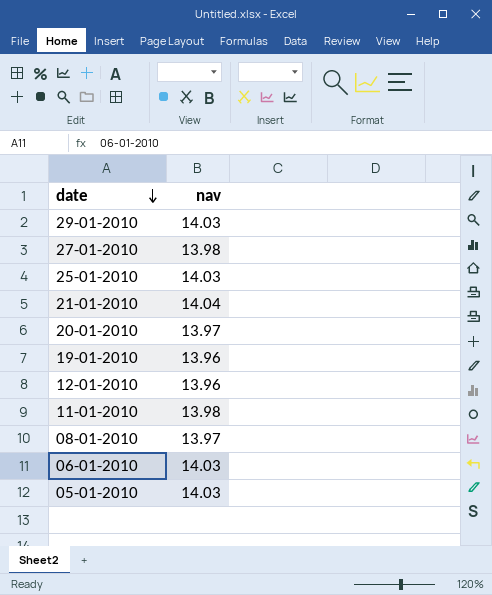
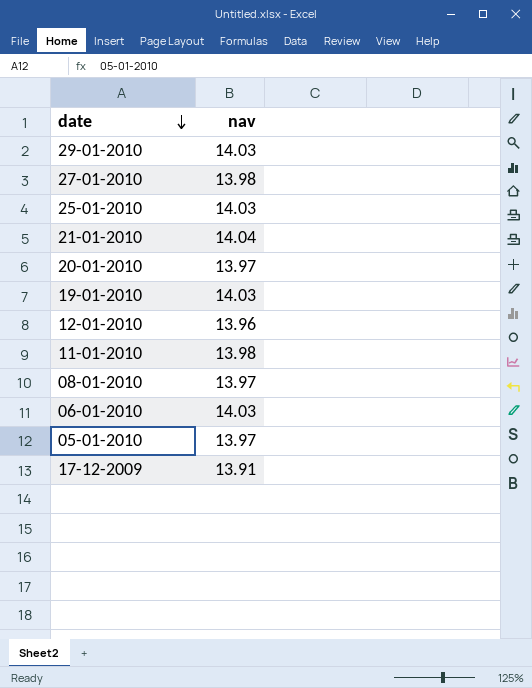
19-01-2010 | nav: 13.96 -> 14.03
05-01-2010 | nav: 14.03 -> 13.97
row 17-12-2009: none -> 13.91

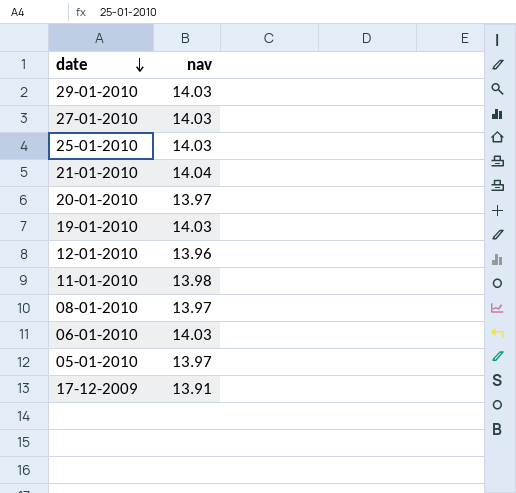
27-01-2010 | nav: 13.98 -> 14.03

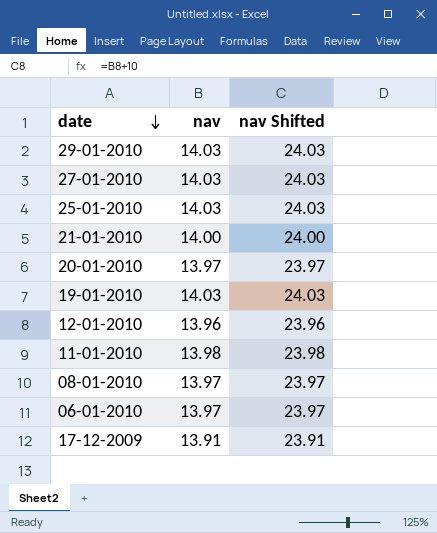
column nav Shifted | formula: none -> [nav] + 10
row 05-01-2010: 13.97 -> none
21-01-2010 | nav: 14.04 -> 14.00
06-01-2010 | nav: 14.03 -> 13.97

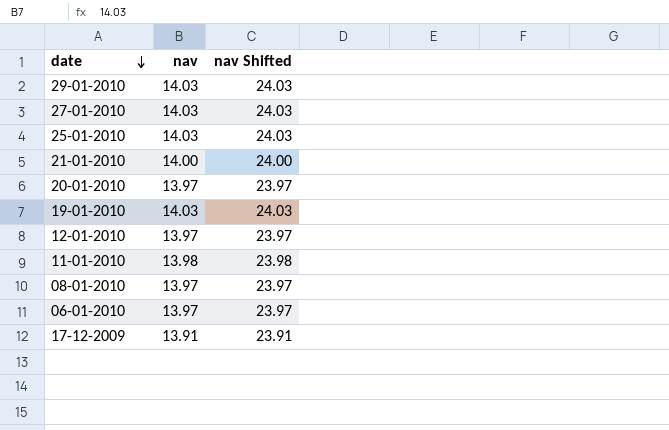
12-01-2010 | nav: 13.96 -> 13.97
12-01-2010 | nav Shifted: 23.96 -> 23.97

